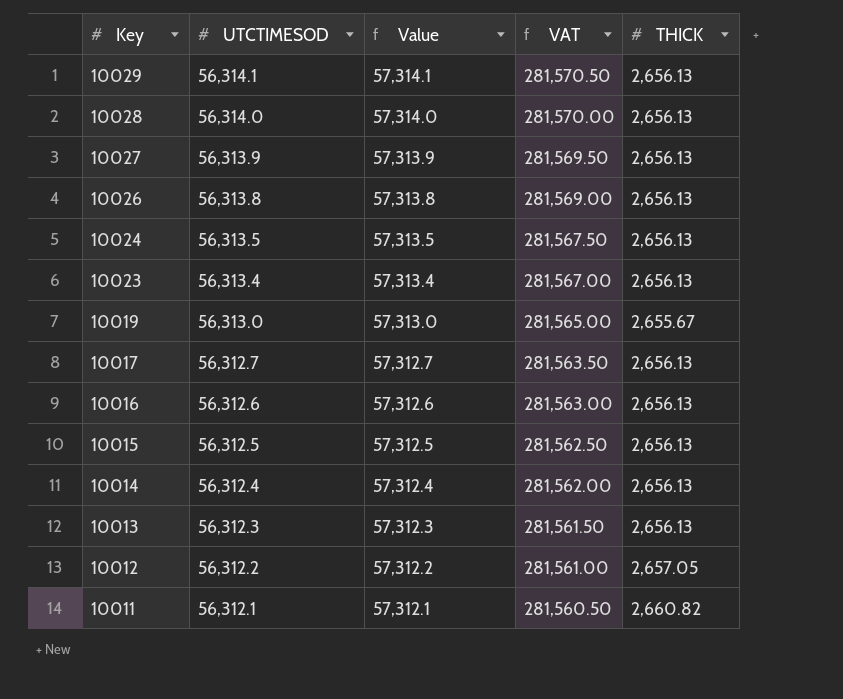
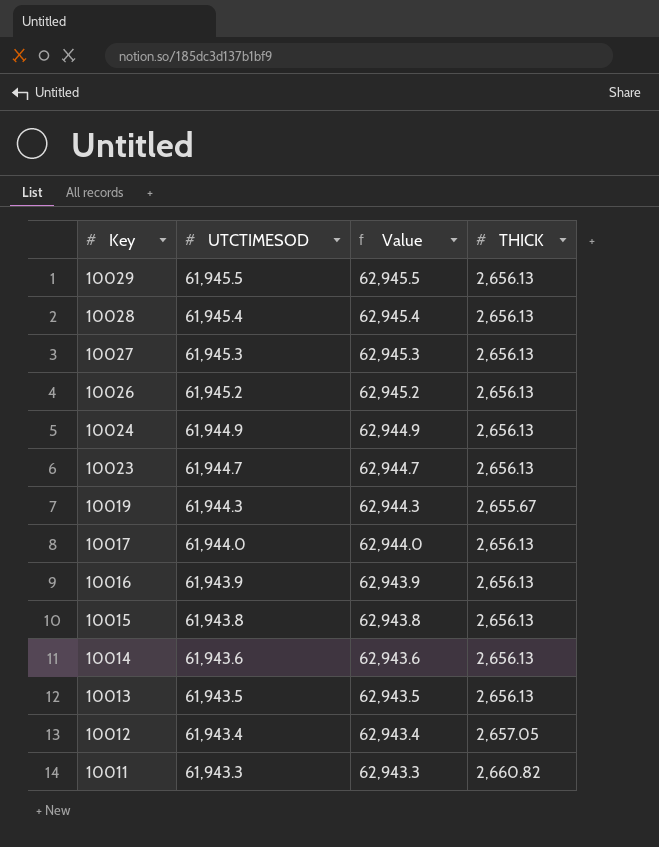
column VAT | formula: [UTCTIMESOD] * 5 -> none
10029 | UTCTIMESOD: 56,314.1 -> 61,945.5
10029 | Value: 57,314.1 -> 62,945.5
10028 | UTCTIMESOD: 56,314.0 -> 61,945.4
10028 | Value: 57,314.0 -> 62,945.4
10027 | UTCTIMESOD: 56,313.9 -> 61,945.3
10027 | Value: 57,313.9 -> 62,945.3
10026 | UTCTIMESOD: 56,313.8 -> 61,945.2
10026 | Value: 57,313.8 -> 62,945.2
10024 | UTCTIMESOD: 56,313.5 -> 61,944.9
10024 | Value: 57,313.5 -> 62,944.9
10023 | UTCTIMESOD: 56,313.4 -> 61,944.7
10023 | Value: 57,313.4 -> 62,944.7
10019 | UTCTIMESOD: 56,313.0 -> 61,944.3
10019 | Value: 57,313.0 -> 62,944.3
10017 | UTCTIMESOD: 56,312.7 -> 61,944.0
10017 | Value: 57,312.7 -> 62,944.0
10016 | UTCTIMESOD: 56,312.6 -> 61,943.9
10016 | Value: 57,312.6 -> 62,943.9
10015 | UTCTIMESOD: 56,312.5 -> 61,943.8
10015 | Value: 57,312.5 -> 62,943.8
10014 | UTCTIMESOD: 56,312.4 -> 61,943.6
10014 | Value: 57,312.4 -> 62,943.6
10013 | UTCTIMESOD: 56,312.3 -> 61,943.5
10013 | Value: 57,312.3 -> 62,943.5
10012 | UTCTIMESOD: 56,312.2 -> 61,943.4
10012 | Value: 57,312.2 -> 62,943.4
10011 | UTCTIMESOD: 56,312.1 -> 61,943.3
10011 | Value: 57,312.1 -> 62,943.3

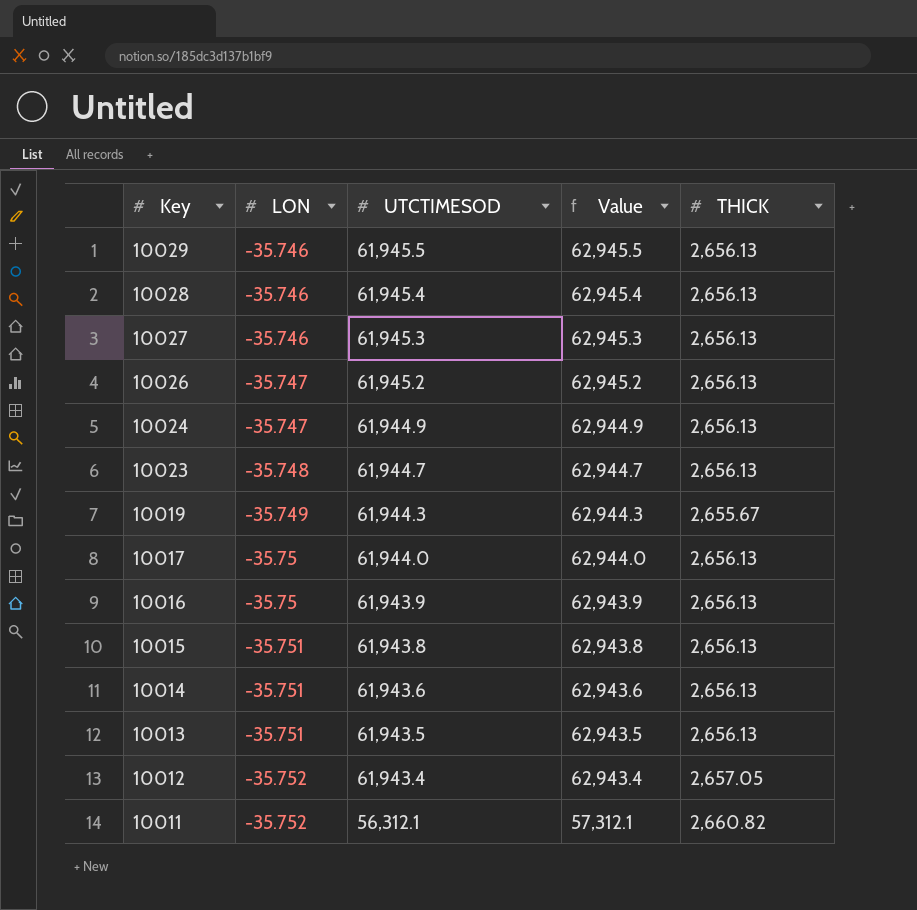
column LON | position: none -> 2
10011 | UTCTIMESOD: 61,943.3 -> 56,312.1
10011 | Value: 62,943.3 -> 57,312.1

